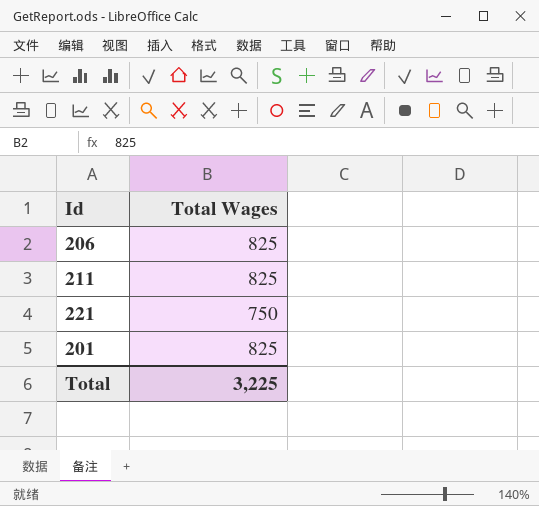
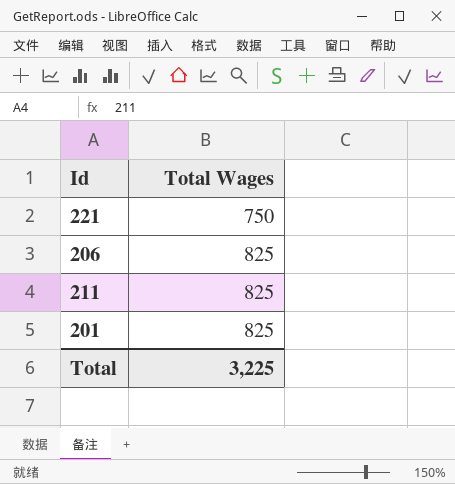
row order: none -> Total Wages ascending

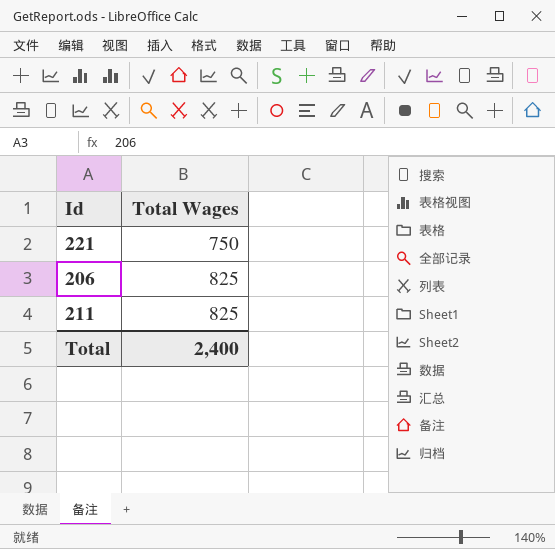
row 201: 825 -> none
Total | Total Wages: 3,225 -> 2,400

